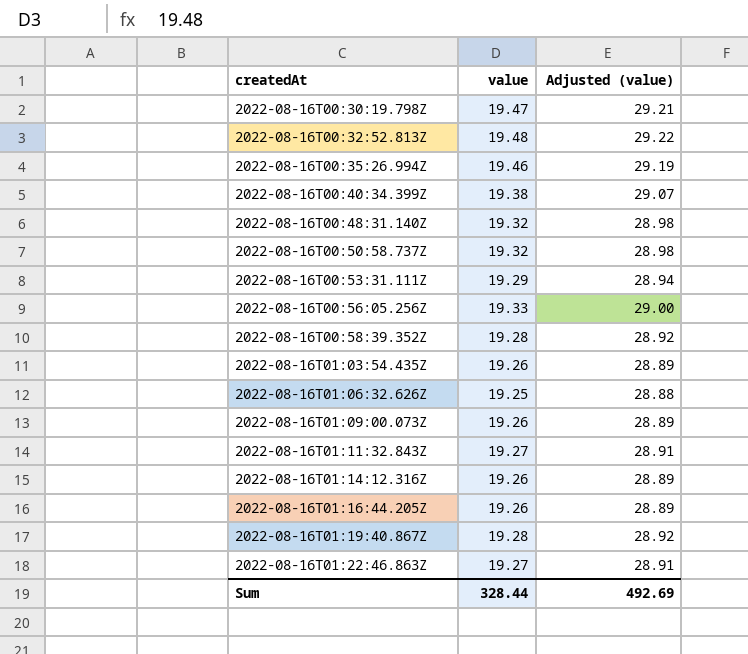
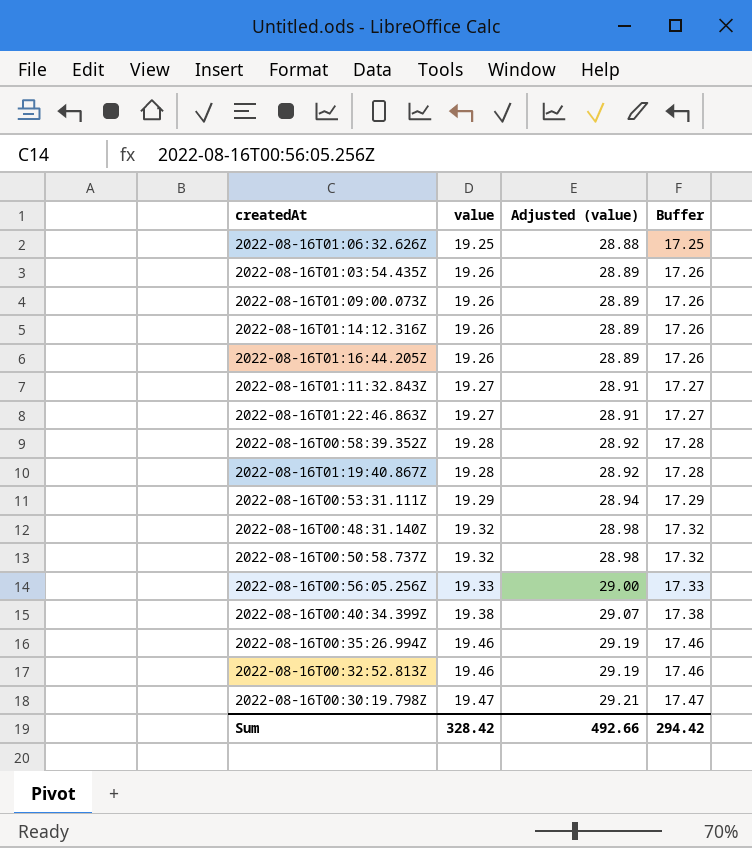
row order: createdAt ascending -> value ascending
column Buffer | formula: none -> [value] - 2
2022-08-16T00:32:52.813Z | value: 19.48 -> 19.46
2022-08-16T00:32:52.813Z | Adjusted (value): 29.22 -> 29.19
Sum | value: 328.44 -> 328.42
Sum | Adjusted (value): 492.69 -> 492.66

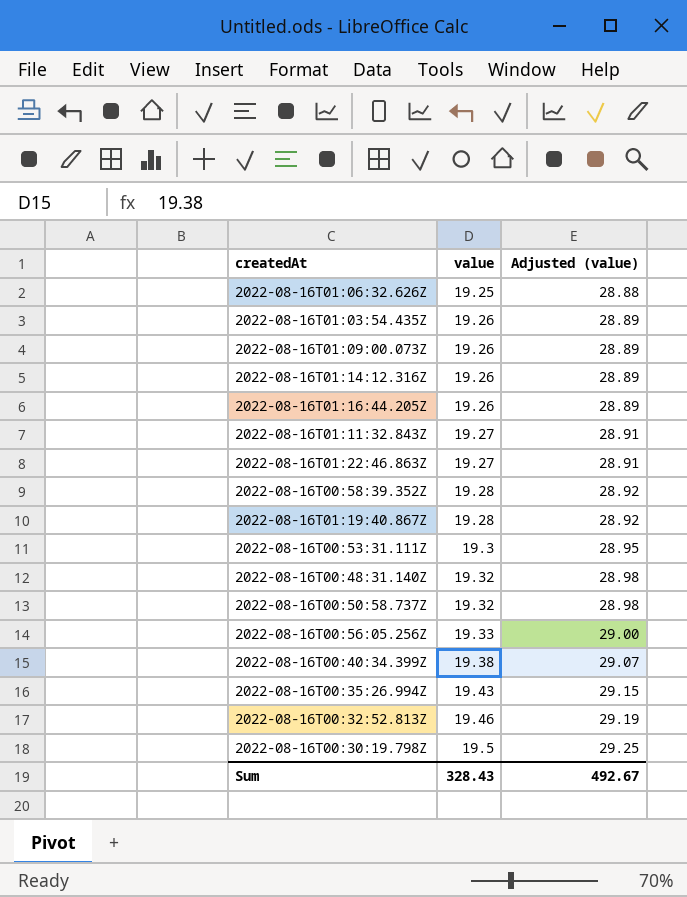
column Buffer | formula: [value] - 2 -> none
2022-08-16T00:53:31.111Z | value: 19.29 -> 19.3
2022-08-16T00:53:31.111Z | Adjusted (value): 28.94 -> 28.95
2022-08-16T00:35:26.994Z | value: 19.46 -> 19.43
2022-08-16T00:35:26.994Z | Adjusted (value): 29.19 -> 29.15
2022-08-16T00:30:19.798Z | value: 19.47 -> 19.5
2022-08-16T00:30:19.798Z | Adjusted (value): 29.21 -> 29.25
Sum | value: 328.42 -> 328.43
Sum | Adjusted (value): 492.66 -> 492.67

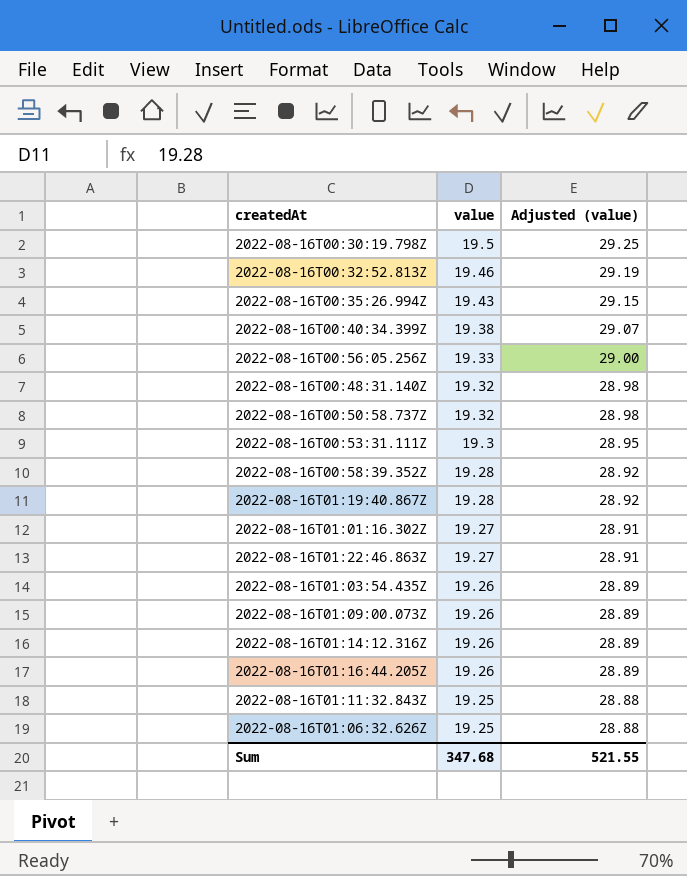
row order: value ascending -> value descending
row 2022-08-16T01:01:16.302Z: none -> 19.27 | 28.91
2022-08-16T01:11:32.843Z | value: 19.27 -> 19.25
2022-08-16T01:11:32.843Z | Adjusted (value): 28.91 -> 28.88
Sum | value: 328.43 -> 347.68
Sum | Adjusted (value): 492.67 -> 521.55

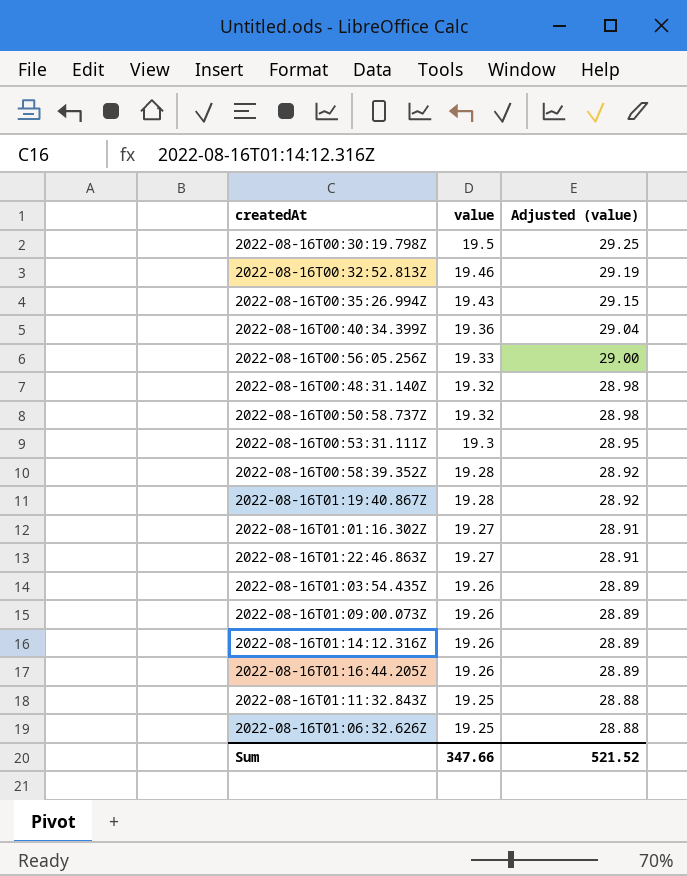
2022-08-16T00:40:34.399Z | value: 19.38 -> 19.36
2022-08-16T00:40:34.399Z | Adjusted (value): 29.07 -> 29.04
Sum | value: 347.68 -> 347.66
Sum | Adjusted (value): 521.55 -> 521.52

